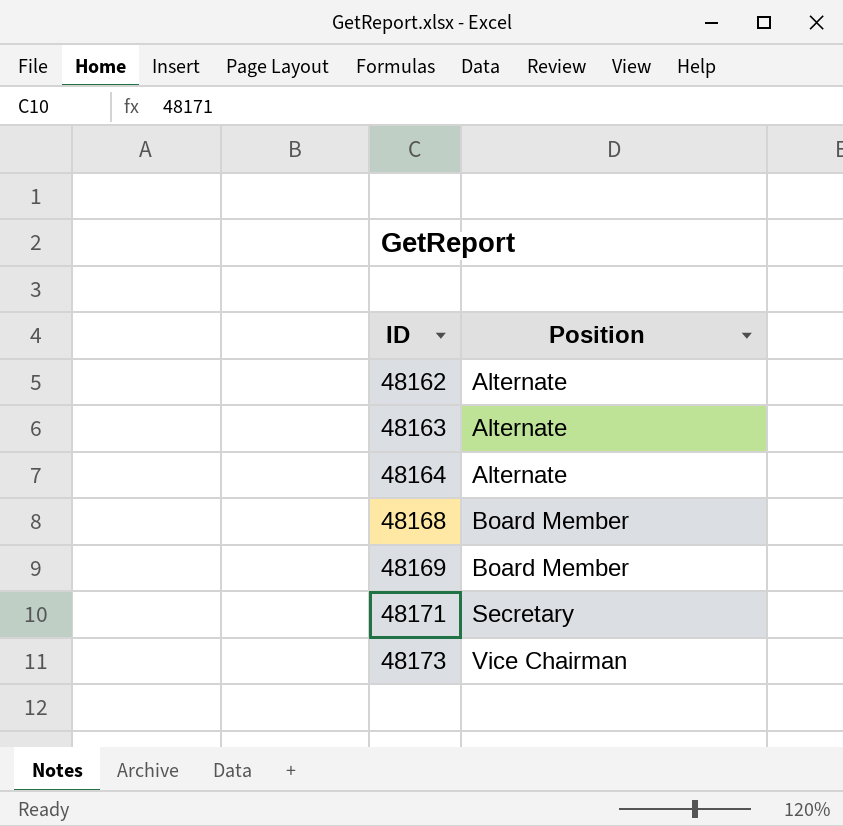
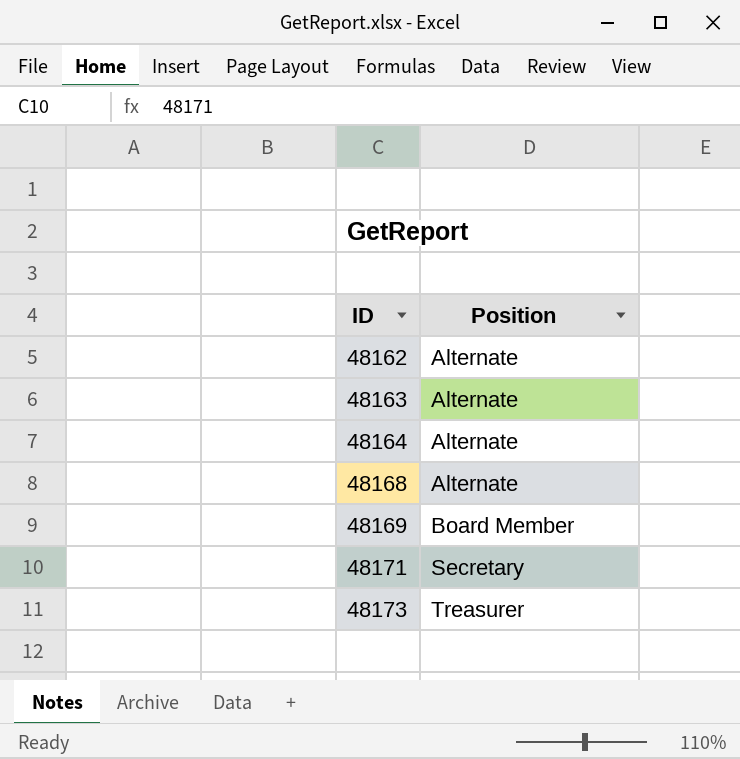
48168 | Position: Board Member -> Alternate
48173 | Position: Vice Chairman -> Treasurer

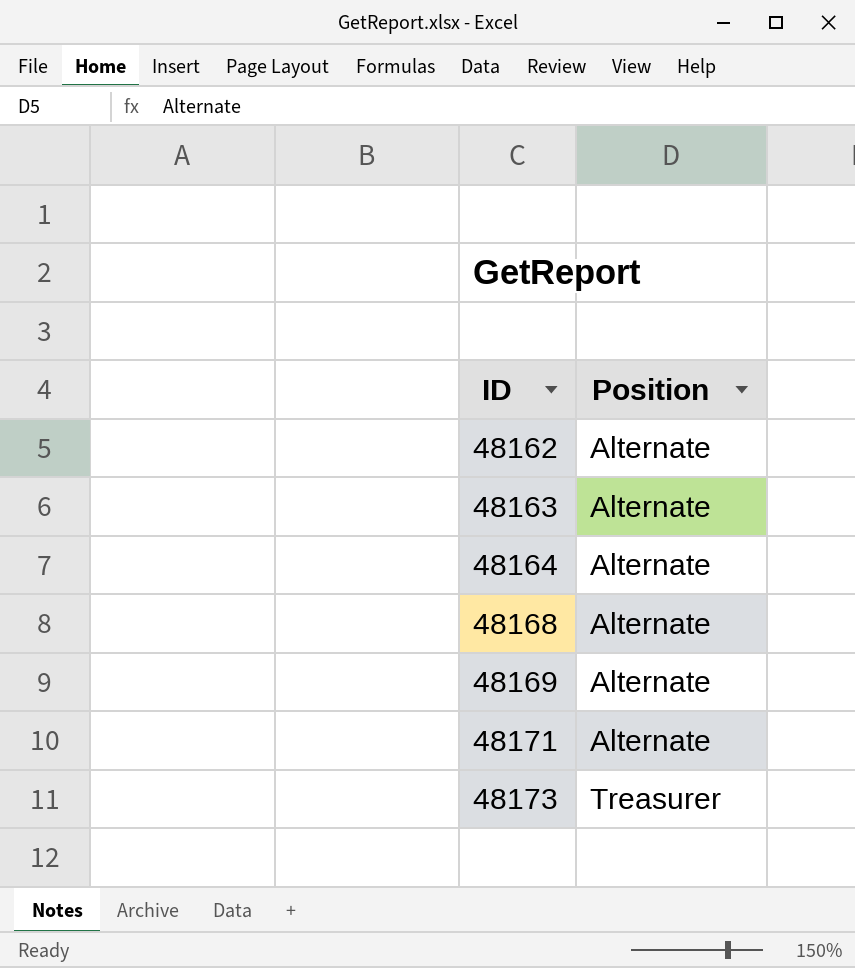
48169 | Position: Board Member -> Alternate
48171 | Position: Secretary -> Alternate

